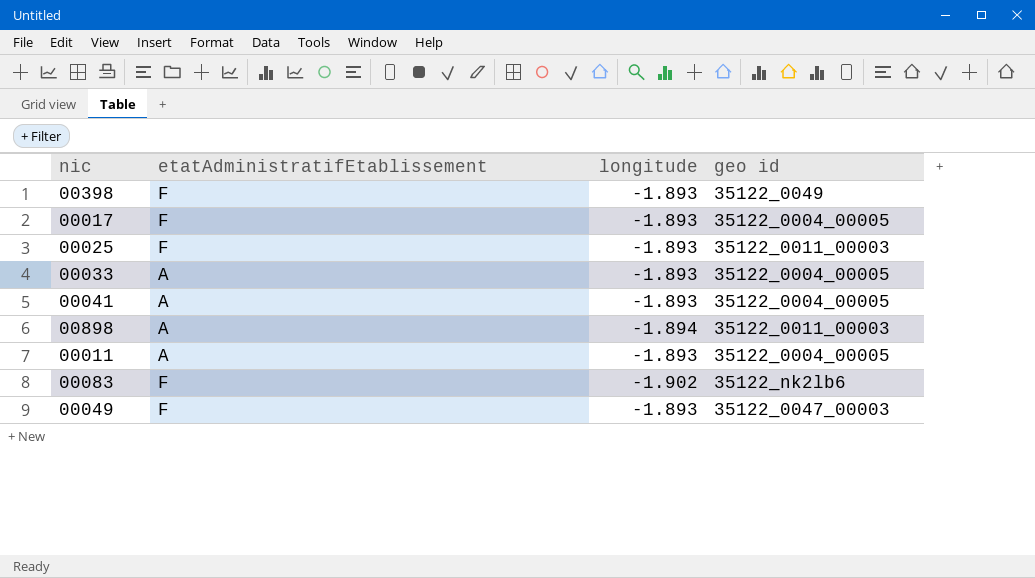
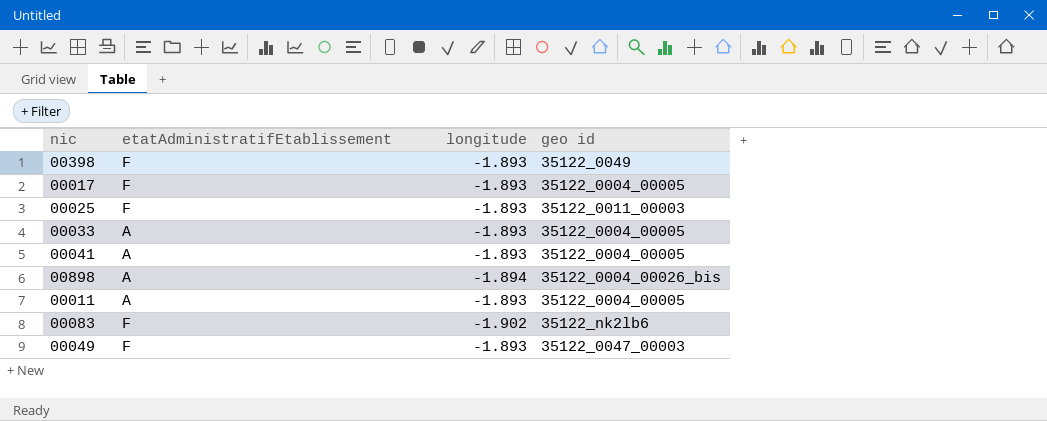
00898 | geo id: 35122_0011_00003 -> 35122_0004_00026_bis

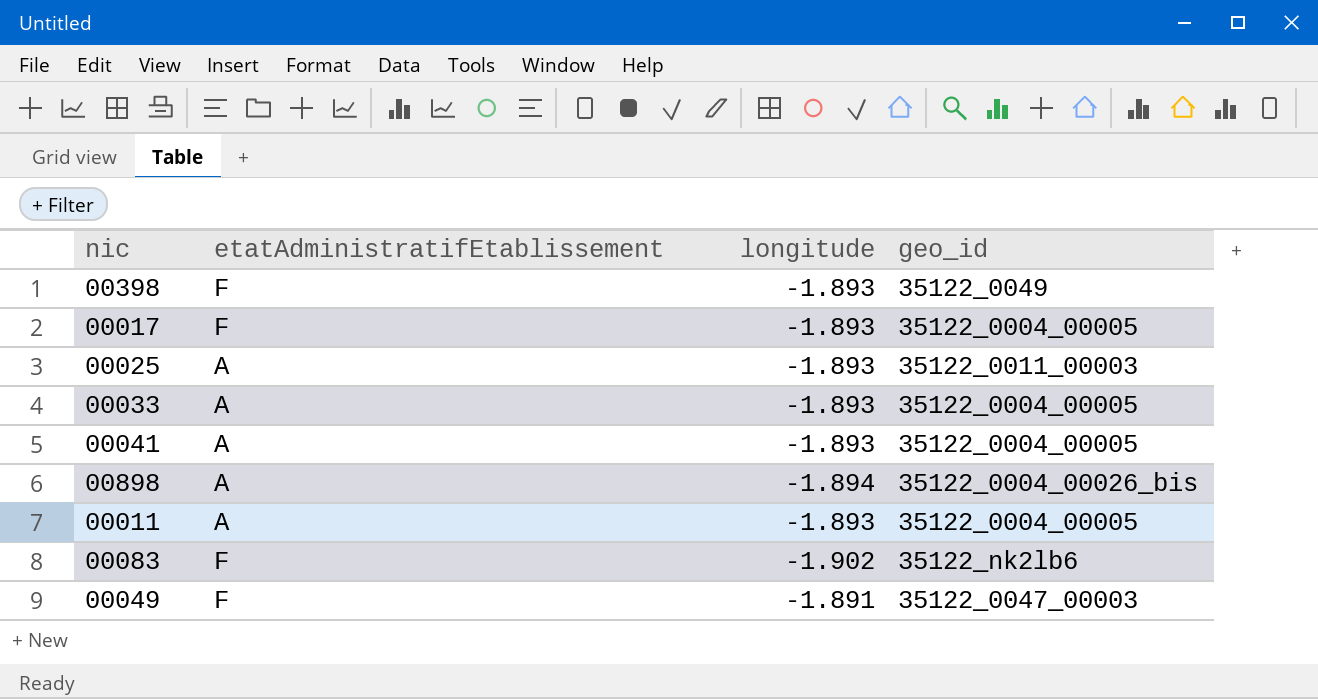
column name: geo id -> geo_id
00025 | etatAdministratifEtablissement: F -> A
00049 | longitude: -1.893 -> -1.891

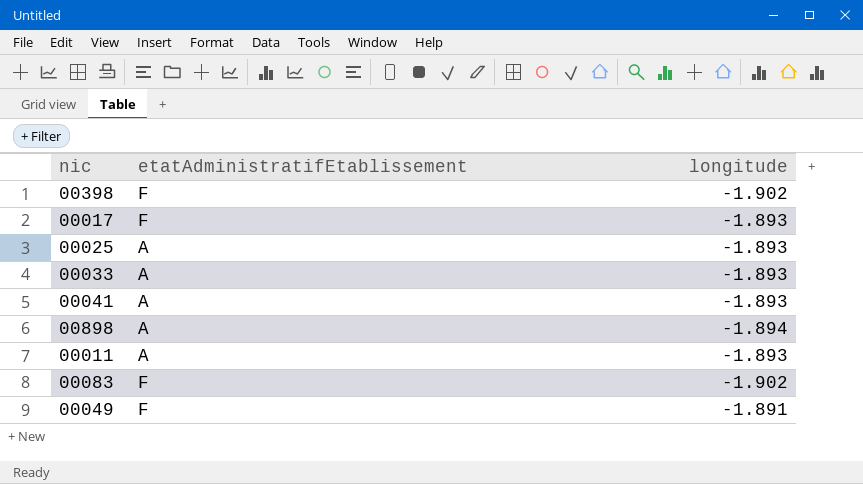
column geo_id | position: 4 -> none
00398 | longitude: -1.893 -> -1.902

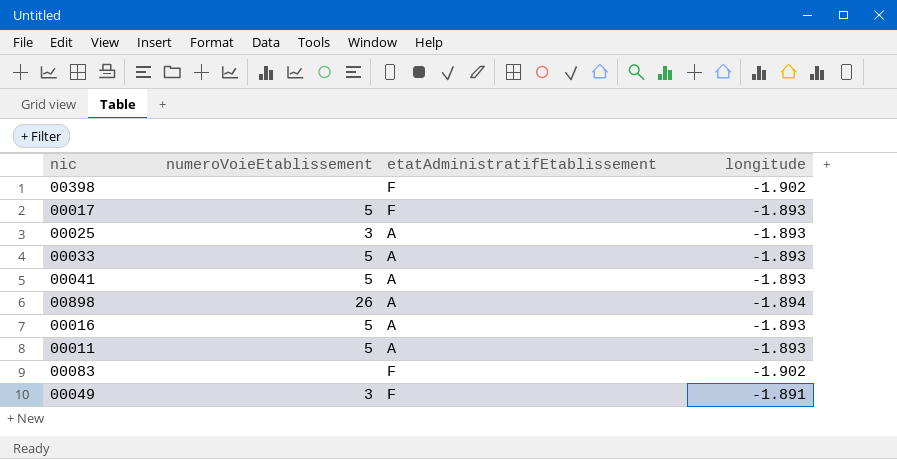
column numeroVoieEtablissement | position: none -> 2
row 00016: none -> 5 | A | -1.893

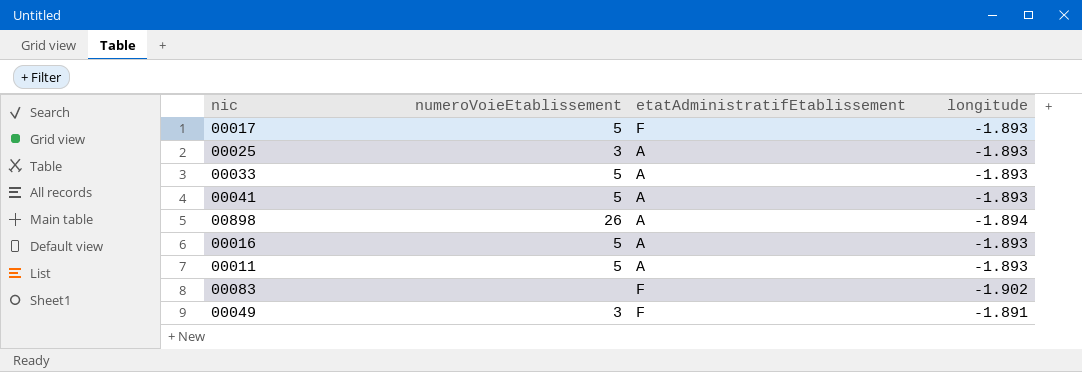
row 00398: none | F | -1.902 -> none

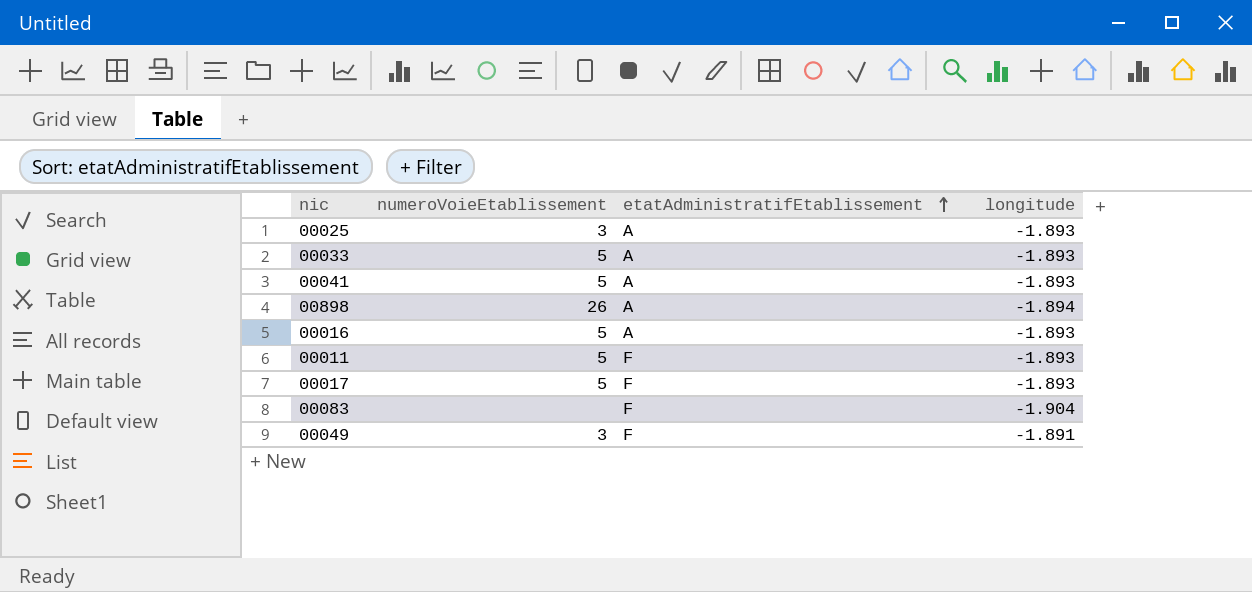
row order: none -> etatAdministratifEtablissement ascending
00011 | etatAdministratifEtablissement: A -> F
00083 | longitude: -1.902 -> -1.904

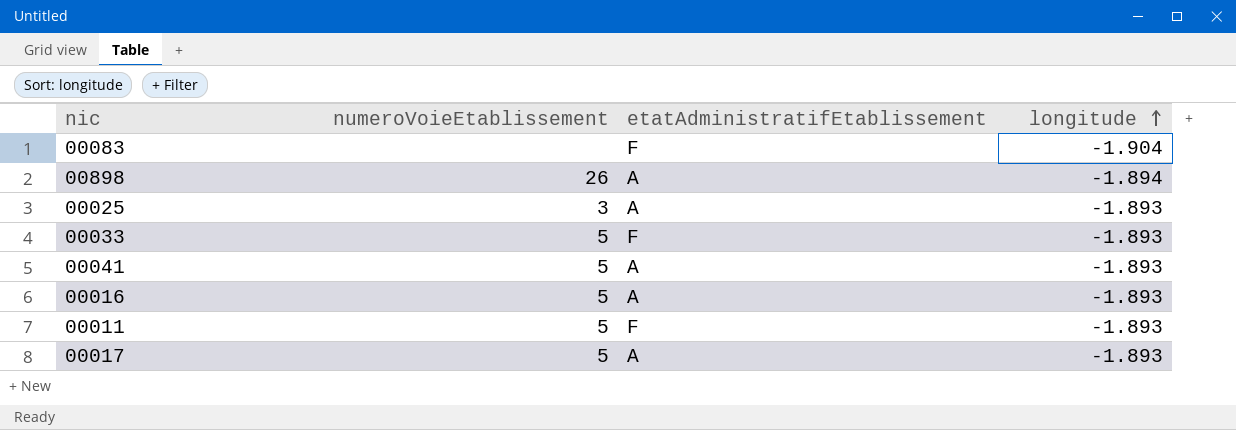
row order: etatAdministratifEtablissement ascending -> longitude ascending
row 00049: 3 | F | -1.891 -> none
00033 | etatAdministratifEtablissement: A -> F
00017 | etatAdministratifEtablissement: F -> A

